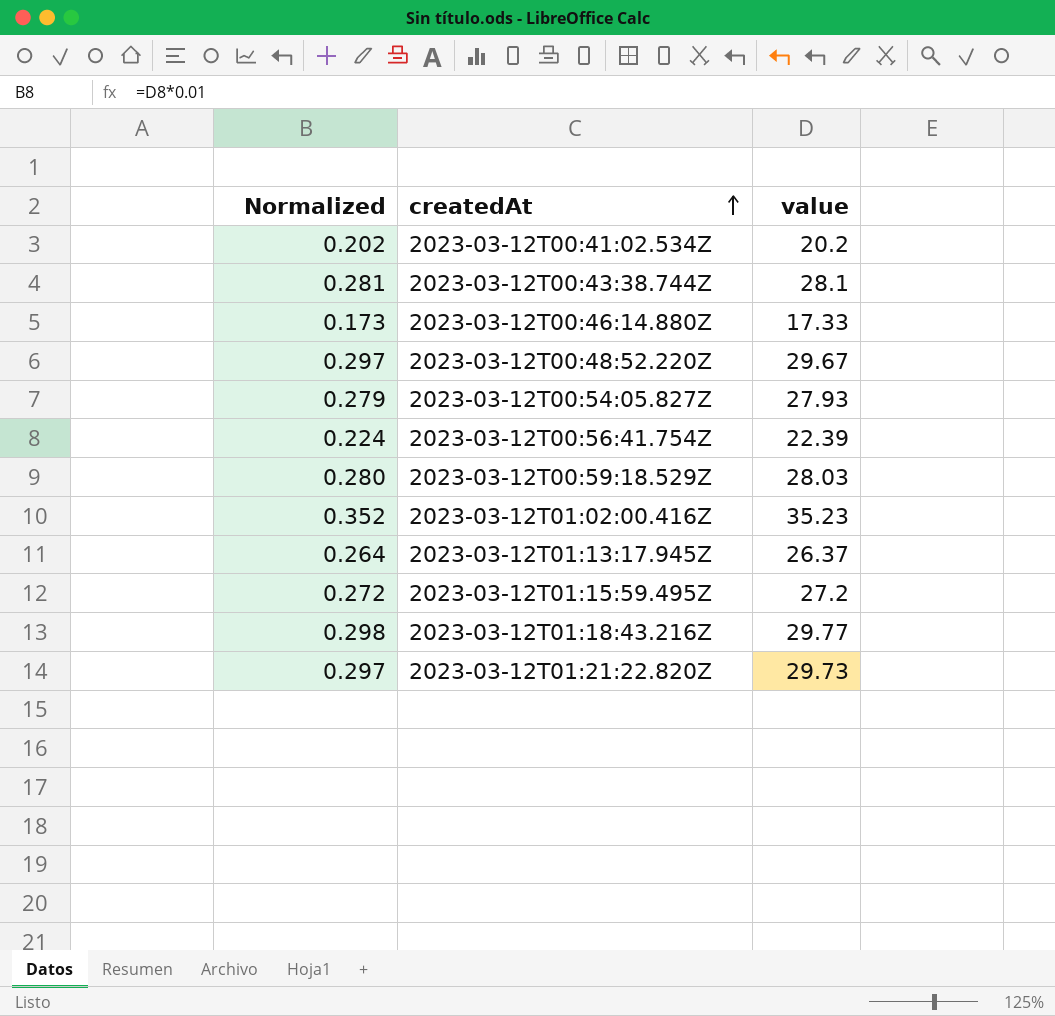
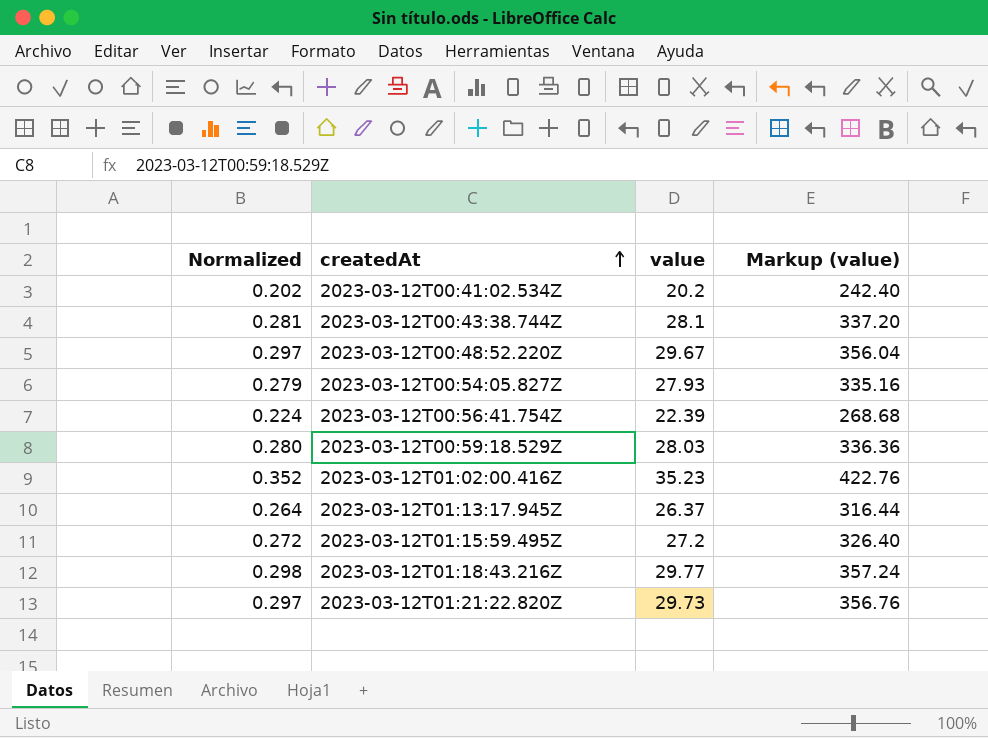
column Markup (value) | formula: none -> [value] * 12
row 2023-03-12T00:46:14.880Z: 0.173 | 17.33 -> none

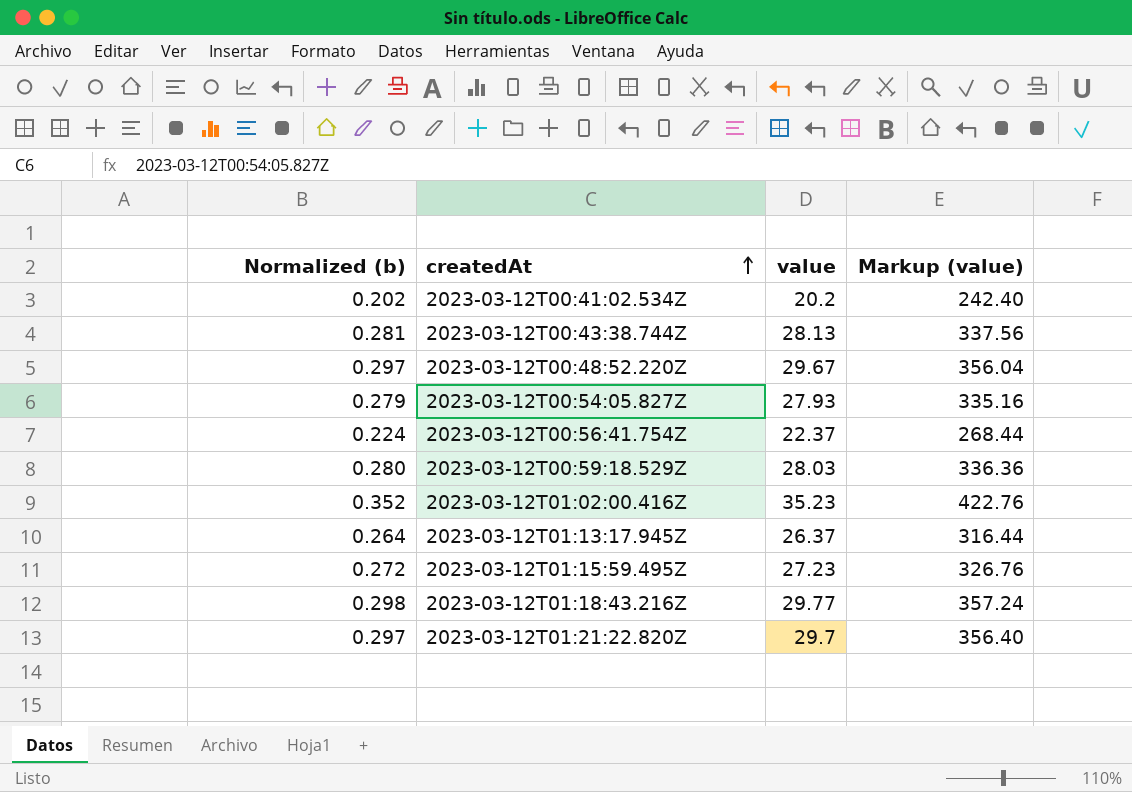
column name: Normalized -> Normalized (b)
2023-03-12T00:43:38.744Z | value: 28.1 -> 28.13
2023-03-12T00:43:38.744Z | Markup (value): 337.20 -> 337.56
2023-03-12T00:56:41.754Z | value: 22.39 -> 22.37
2023-03-12T00:56:41.754Z | Markup (value): 268.68 -> 268.44
2023-03-12T01:15:59.495Z | value: 27.2 -> 27.23
2023-03-12T01:15:59.495Z | Markup (value): 326.40 -> 326.76
2023-03-12T01:21:22.820Z | value: 29.73 -> 29.7
2023-03-12T01:21:22.820Z | Markup (value): 356.76 -> 356.40

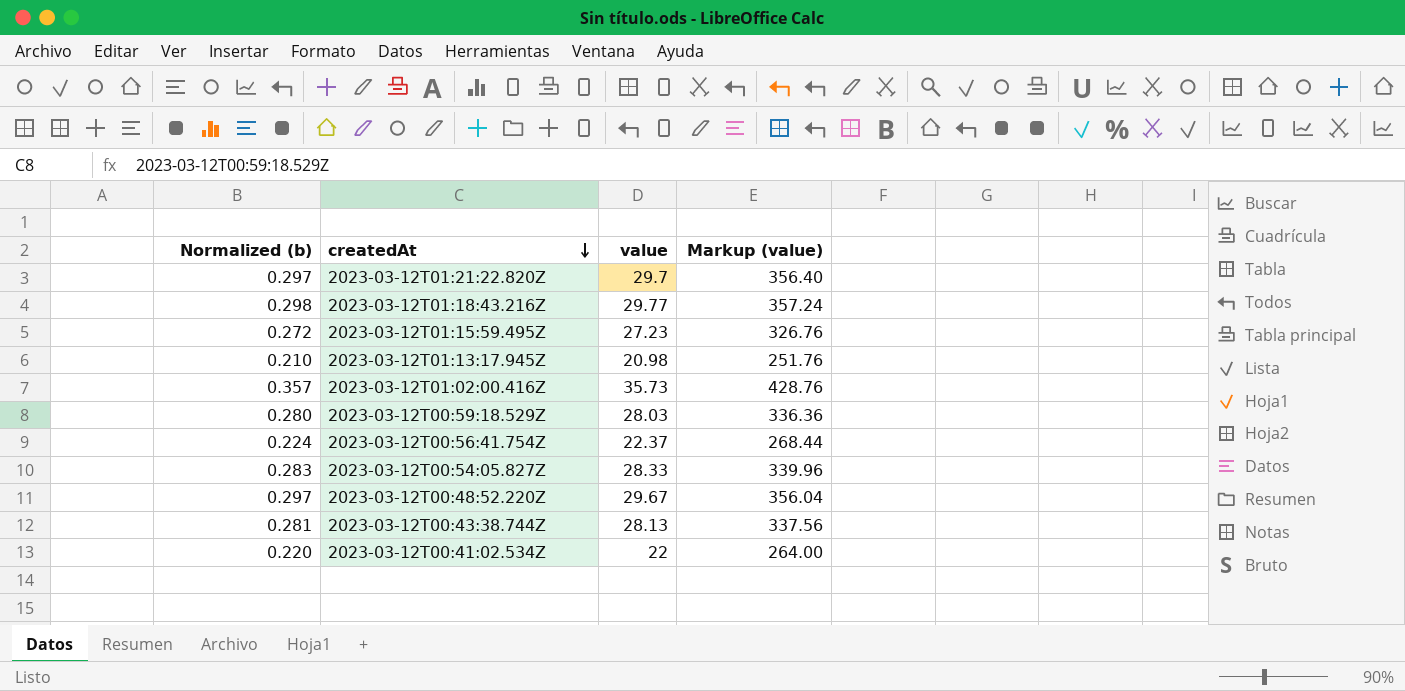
row order: createdAt ascending -> createdAt descending
2023-03-12T01:13:17.945Z | Normalized (b): 0.264 -> 0.210
2023-03-12T01:13:17.945Z | value: 26.37 -> 20.98
2023-03-12T01:13:17.945Z | Markup (value): 316.44 -> 251.76
2023-03-12T01:02:00.416Z | Normalized (b): 0.352 -> 0.357
2023-03-12T01:02:00.416Z | value: 35.23 -> 35.73
2023-03-12T01:02:00.416Z | Markup (value): 422.76 -> 428.76
2023-03-12T00:54:05.827Z | Normalized (b): 0.279 -> 0.283
2023-03-12T00:54:05.827Z | value: 27.93 -> 28.33
2023-03-12T00:54:05.827Z | Markup (value): 335.16 -> 339.96
2023-03-12T00:41:02.534Z | Normalized (b): 0.202 -> 0.220
2023-03-12T00:41:02.534Z | value: 20.2 -> 22
2023-03-12T00:41:02.534Z | Markup (value): 242.40 -> 264.00

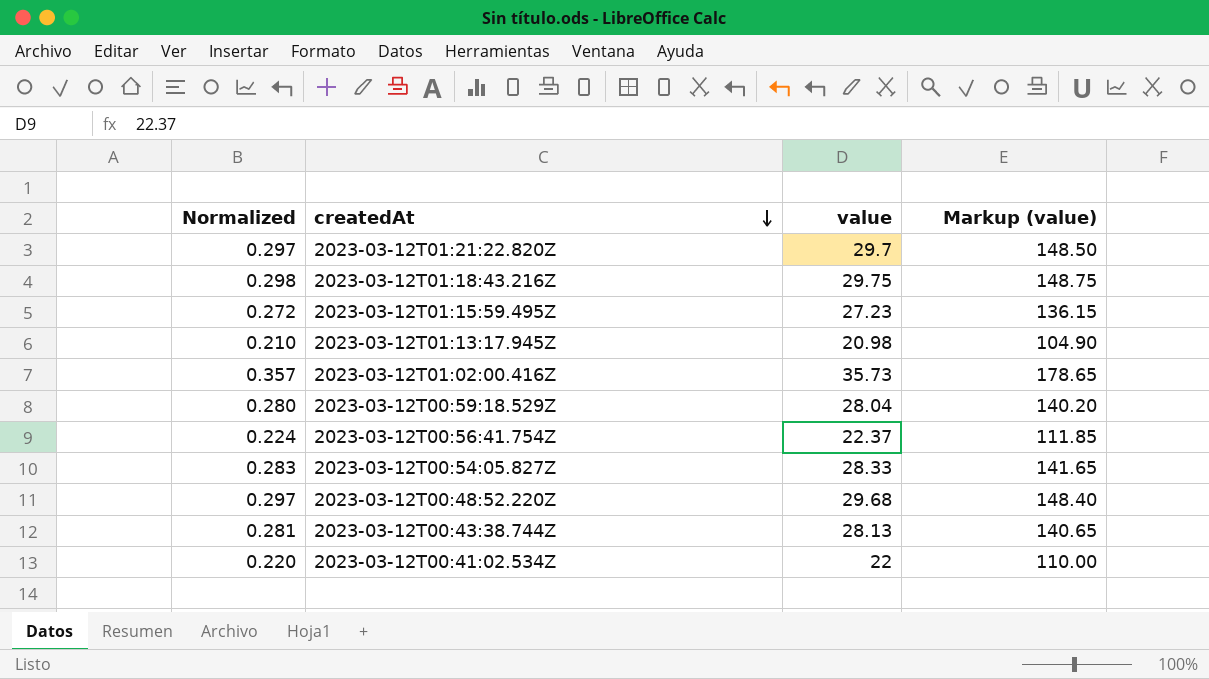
column name: Normalized (b) -> Normalized
column Markup (value) | formula: [value] * 12 -> [value] * 5
2023-03-12T01:18:43.216Z | value: 29.77 -> 29.75
2023-03-12T00:59:18.529Z | value: 28.03 -> 28.04
2023-03-12T00:48:52.220Z | value: 29.67 -> 29.68

